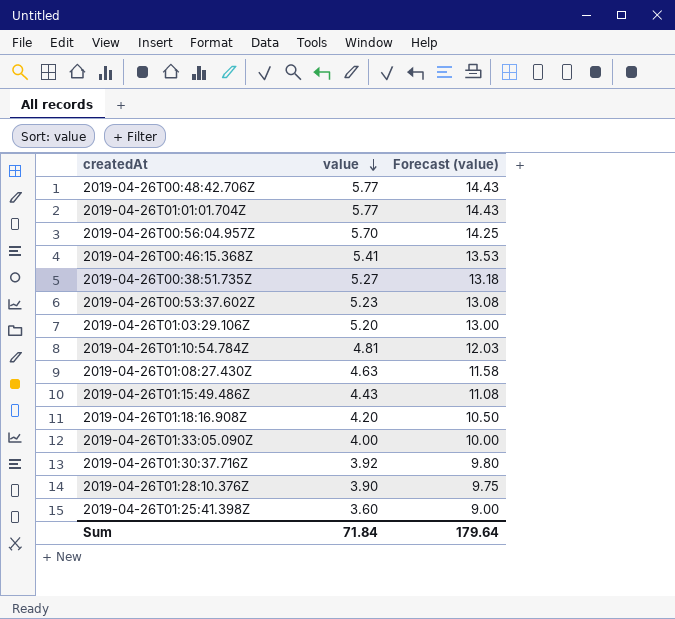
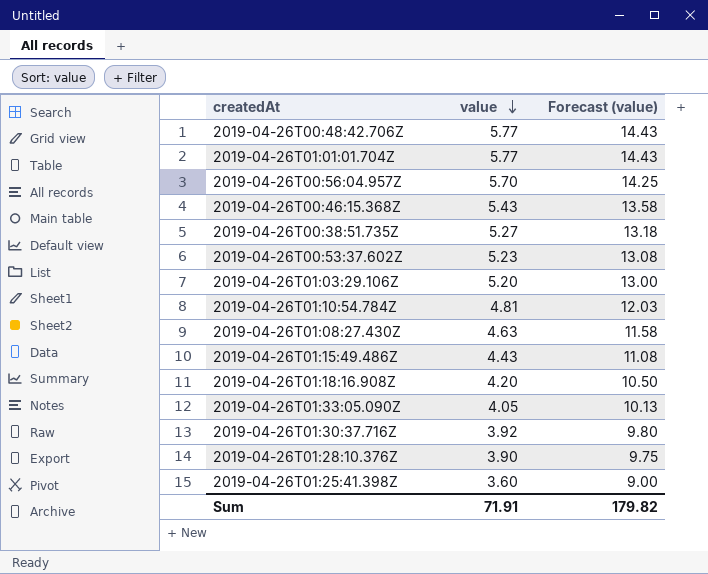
2019-04-26T00:46:15.368Z | value: 5.41 -> 5.43
2019-04-26T00:46:15.368Z | Forecast (value): 13.53 -> 13.58
2019-04-26T01:33:05.090Z | value: 4.00 -> 4.05
2019-04-26T01:33:05.090Z | Forecast (value): 10.00 -> 10.13
Sum | value: 71.84 -> 71.91
Sum | Forecast (value): 179.64 -> 179.82

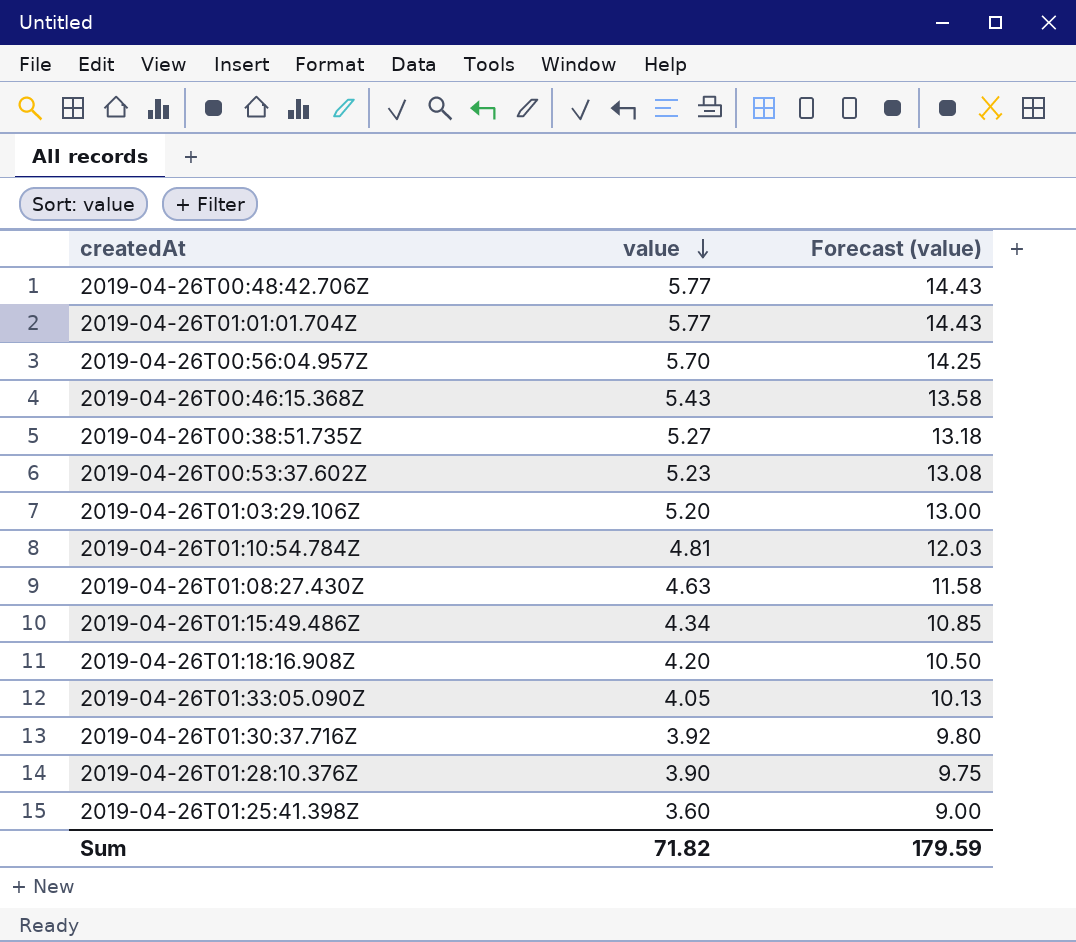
2019-04-26T01:15:49.486Z | value: 4.43 -> 4.34
2019-04-26T01:15:49.486Z | Forecast (value): 11.08 -> 10.85
Sum | value: 71.91 -> 71.82
Sum | Forecast (value): 179.82 -> 179.59

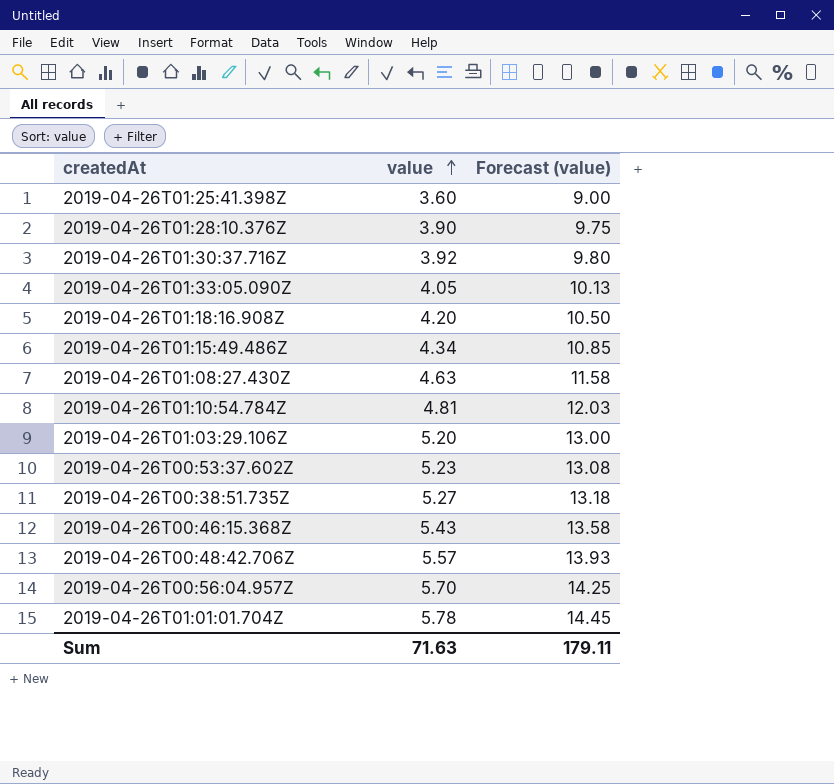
row order: value descending -> value ascending
2019-04-26T00:48:42.706Z | value: 5.77 -> 5.57
2019-04-26T00:48:42.706Z | Forecast (value): 14.43 -> 13.93
2019-04-26T01:01:01.704Z | value: 5.77 -> 5.78
2019-04-26T01:01:01.704Z | Forecast (value): 14.43 -> 14.45
Sum | value: 71.82 -> 71.63
Sum | Forecast (value): 179.59 -> 179.11

